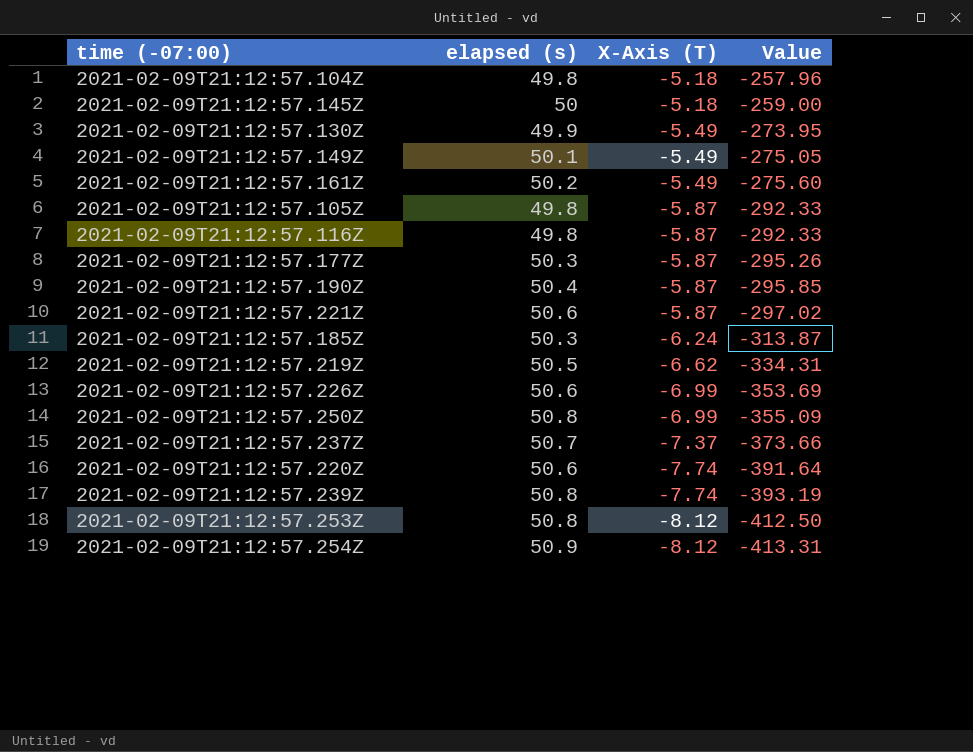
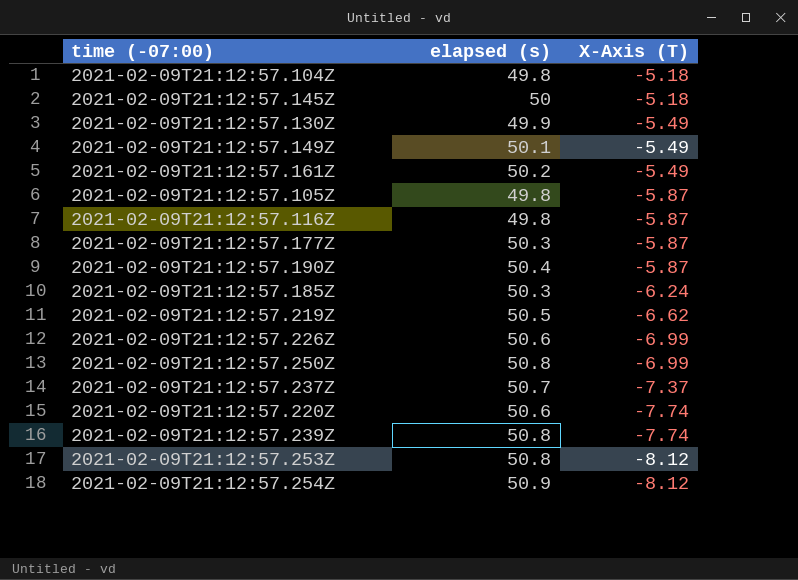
column Value | formula: [elapsed (s)] * [X-Axis (T)] -> none
row 2021-02-09T21:12:57.221Z: 50.6 | -5.87 | -297.02 -> none

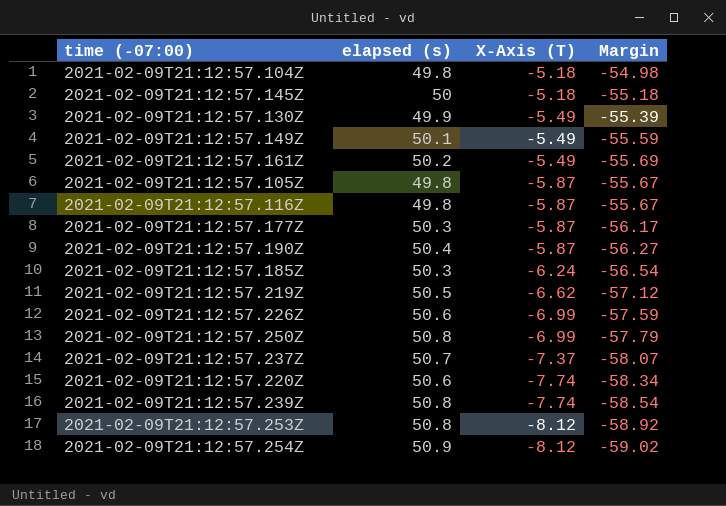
column Margin | formula: none -> [X-Axis (T)] - [elapsed (s)]

